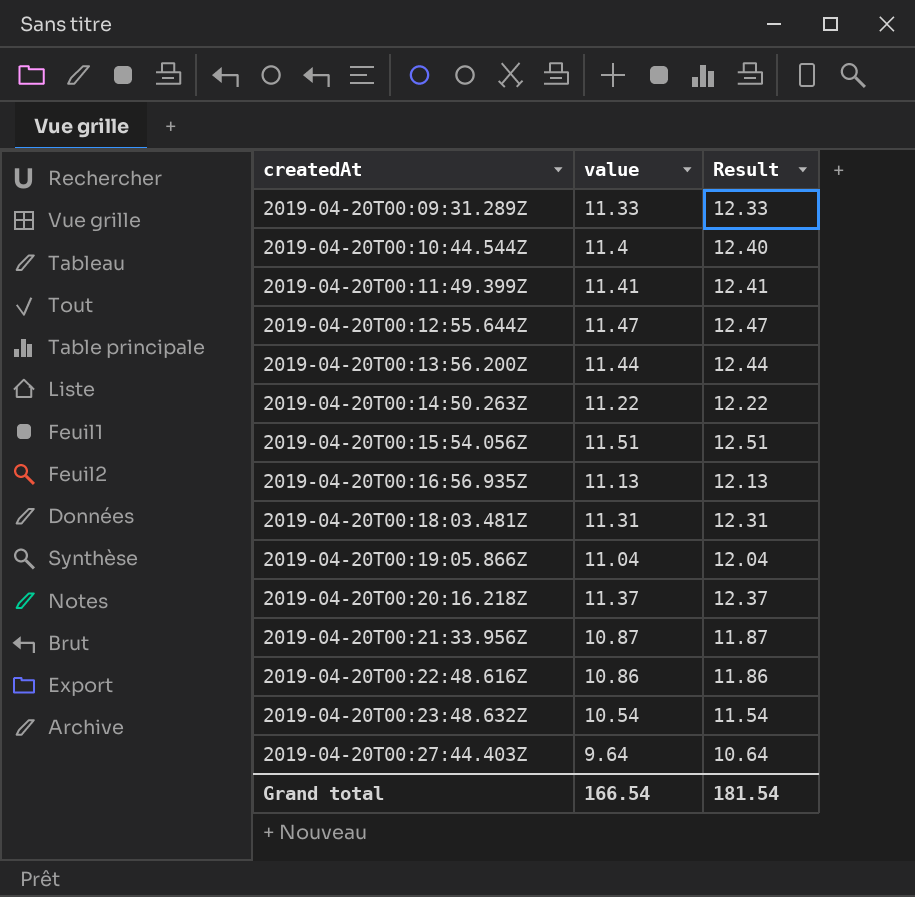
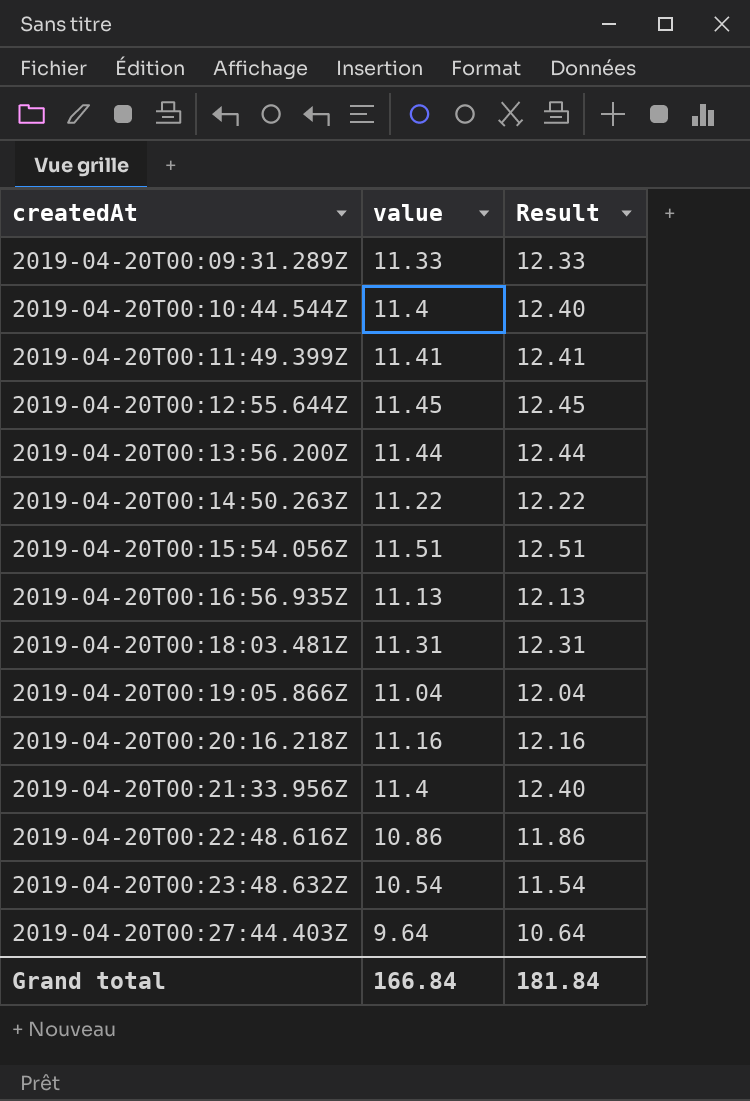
2019-04-20T00:12:55.644Z | value: 11.47 -> 11.45
2019-04-20T00:12:55.644Z | Result: 12.47 -> 12.45
2019-04-20T00:20:16.218Z | value: 11.37 -> 11.16
2019-04-20T00:20:16.218Z | Result: 12.37 -> 12.16
2019-04-20T00:21:33.956Z | value: 10.87 -> 11.4
2019-04-20T00:21:33.956Z | Result: 11.87 -> 12.40
Grand total | value: 166.54 -> 166.84
Grand total | Result: 181.54 -> 181.84

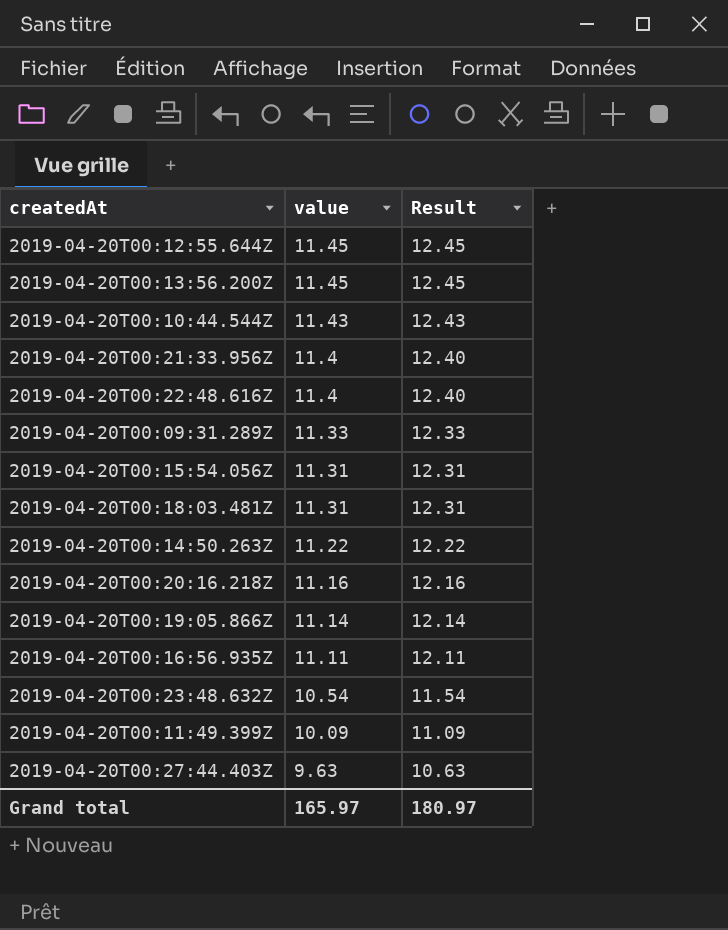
row order: createdAt ascending -> value descending
2019-04-20T00:13:56.200Z | value: 11.44 -> 11.45
2019-04-20T00:13:56.200Z | Result: 12.44 -> 12.45
2019-04-20T00:10:44.544Z | value: 11.4 -> 11.43
2019-04-20T00:10:44.544Z | Result: 12.40 -> 12.43
2019-04-20T00:22:48.616Z | value: 10.86 -> 11.4
2019-04-20T00:22:48.616Z | Result: 11.86 -> 12.40
2019-04-20T00:15:54.056Z | value: 11.51 -> 11.31
2019-04-20T00:15:54.056Z | Result: 12.51 -> 12.31
2019-04-20T00:19:05.866Z | value: 11.04 -> 11.14
2019-04-20T00:19:05.866Z | Result: 12.04 -> 12.14
2019-04-20T00:16:56.935Z | value: 11.13 -> 11.11
2019-04-20T00:16:56.935Z | Result: 12.13 -> 12.11
2019-04-20T00:11:49.399Z | value: 11.41 -> 10.09
2019-04-20T00:11:49.399Z | Result: 12.41 -> 11.09
2019-04-20T00:27:44.403Z | value: 9.64 -> 9.63
2019-04-20T00:27:44.403Z | Result: 10.64 -> 10.63
Grand total | value: 166.84 -> 165.97
Grand total | Result: 181.84 -> 180.97

